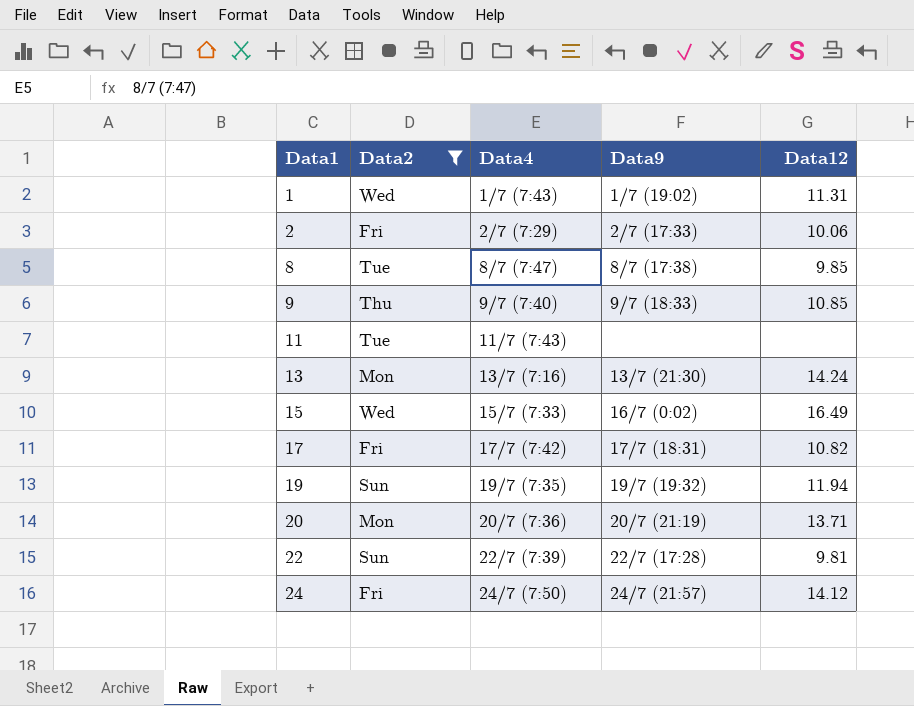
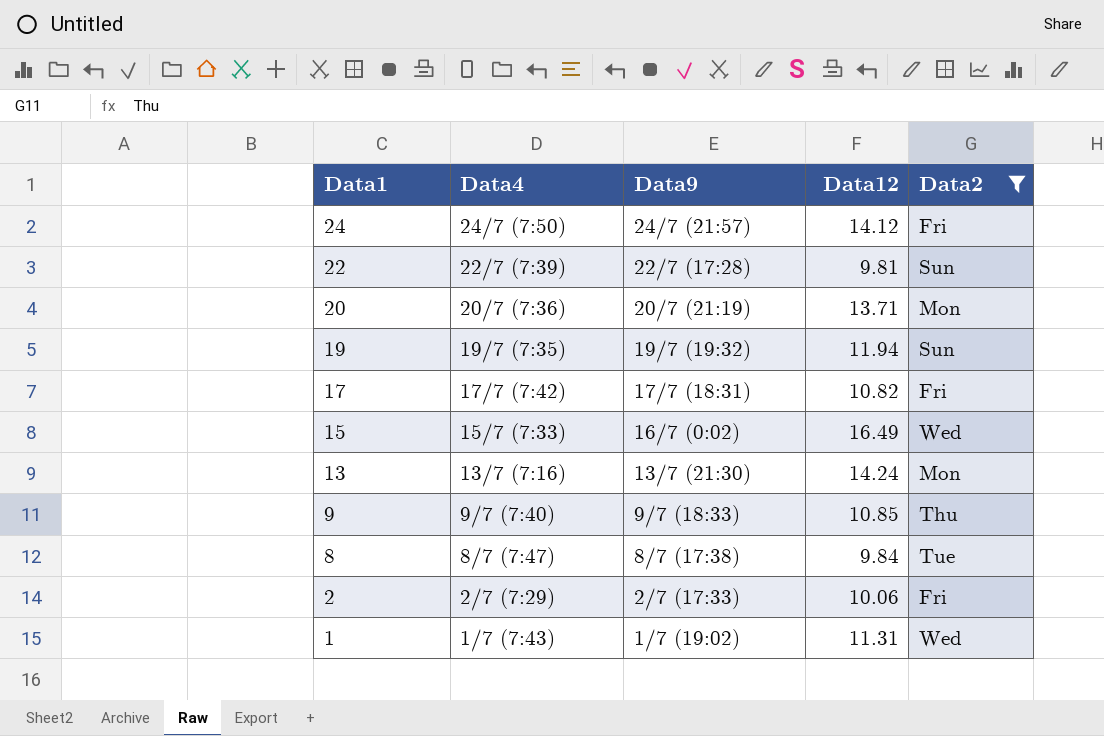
row order: Data1 ascending -> Data1 descending
column Data2 | position: 2 -> 5
row 11: Tue | 11/7 (7:43) | none | none -> none
8 | Data12: 9.85 -> 9.84

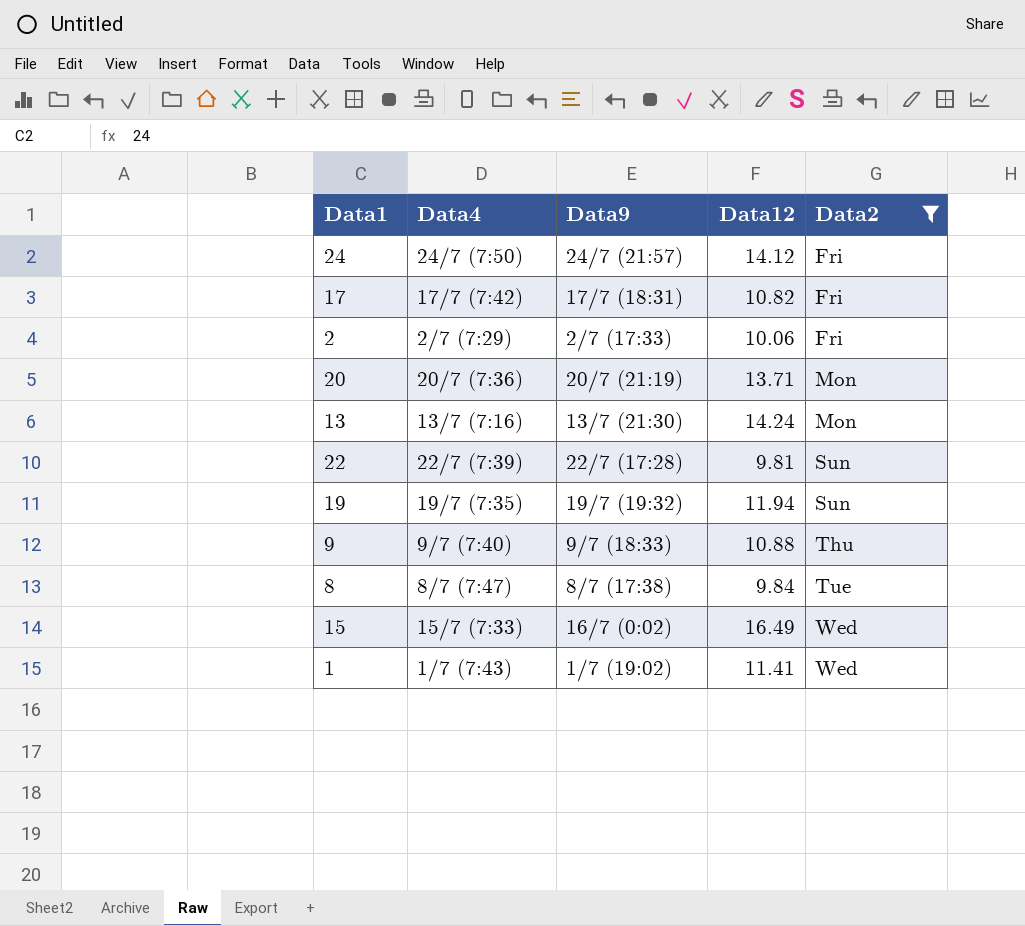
row order: Data1 descending -> Data2 ascending
9 | Data12: 10.85 -> 10.88
1 | Data12: 11.31 -> 11.41

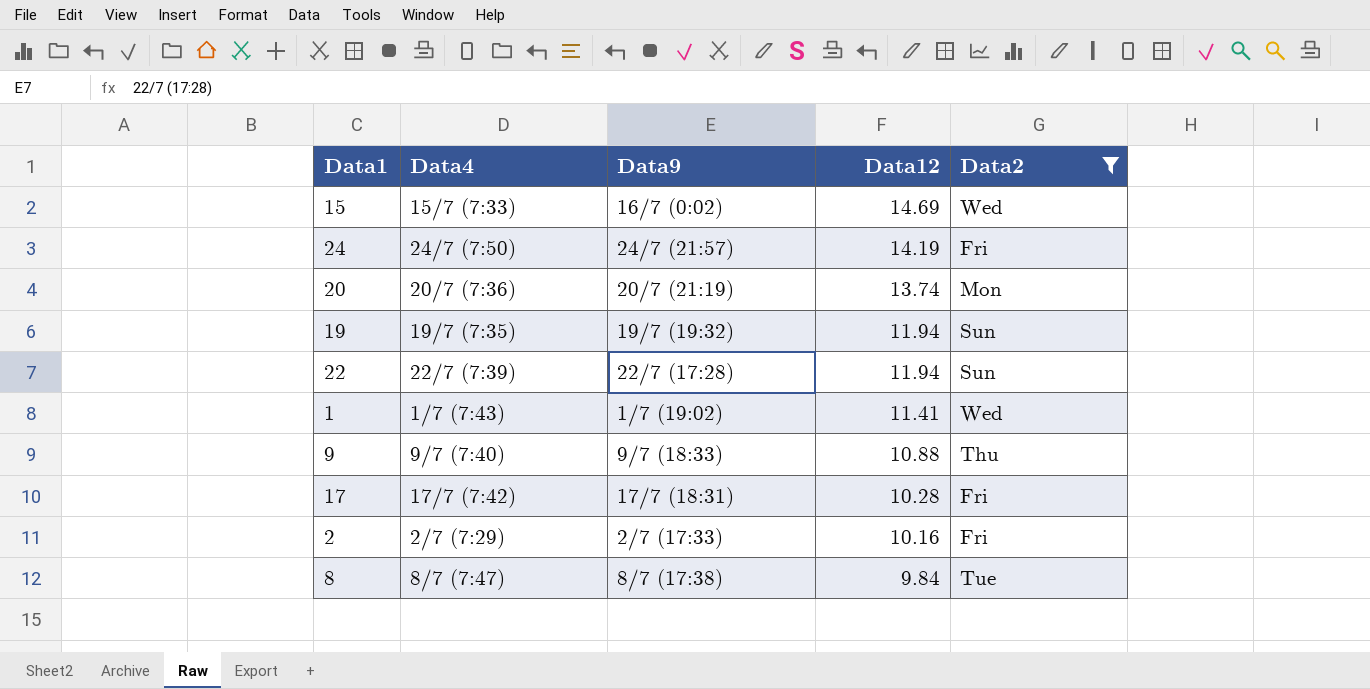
row order: Data2 ascending -> Data12 descending
row 13: 13/7 (7:16) | 13/7 (21:30) | 14.24 | Mon -> none
15 | Data12: 16.49 -> 14.69
24 | Data12: 14.12 -> 14.19
20 | Data12: 13.71 -> 13.74
22 | Data12: 9.81 -> 11.94
17 | Data12: 10.82 -> 10.28
2 | Data12: 10.06 -> 10.16

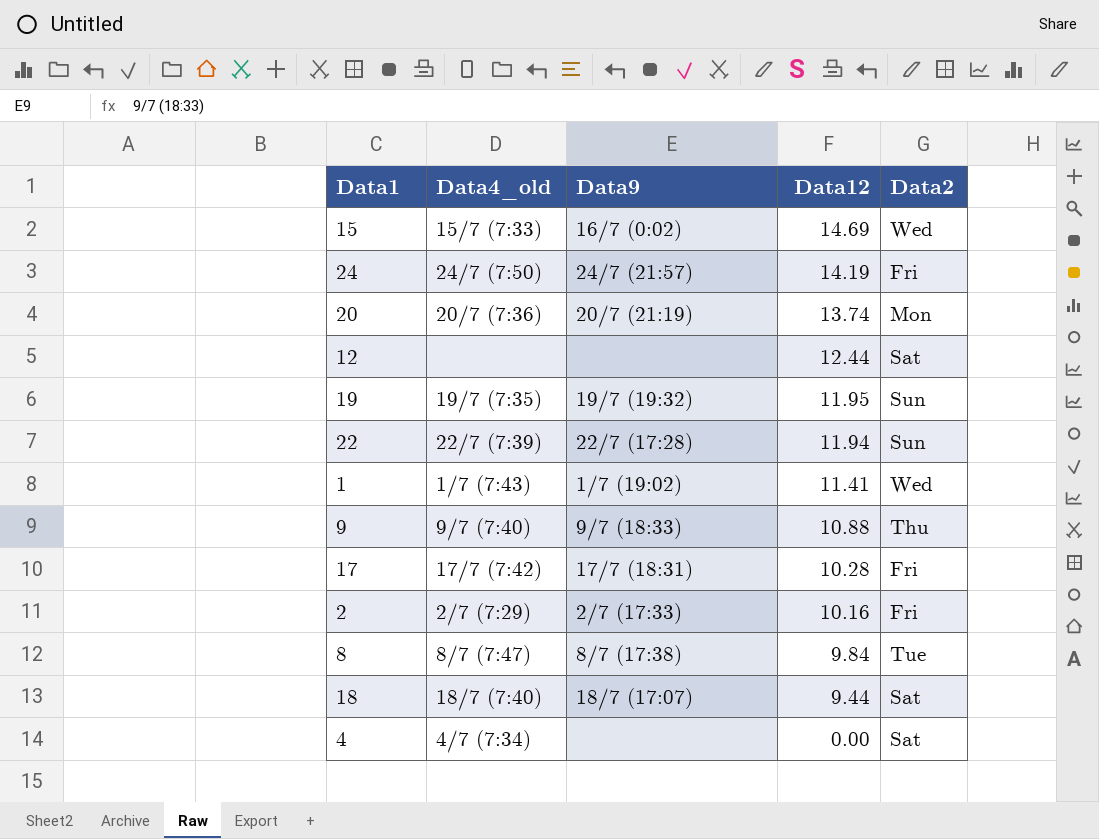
filter: Data2 != Sat -> none
column name: Data4 -> Data4_old
19 | Data12: 11.94 -> 11.95

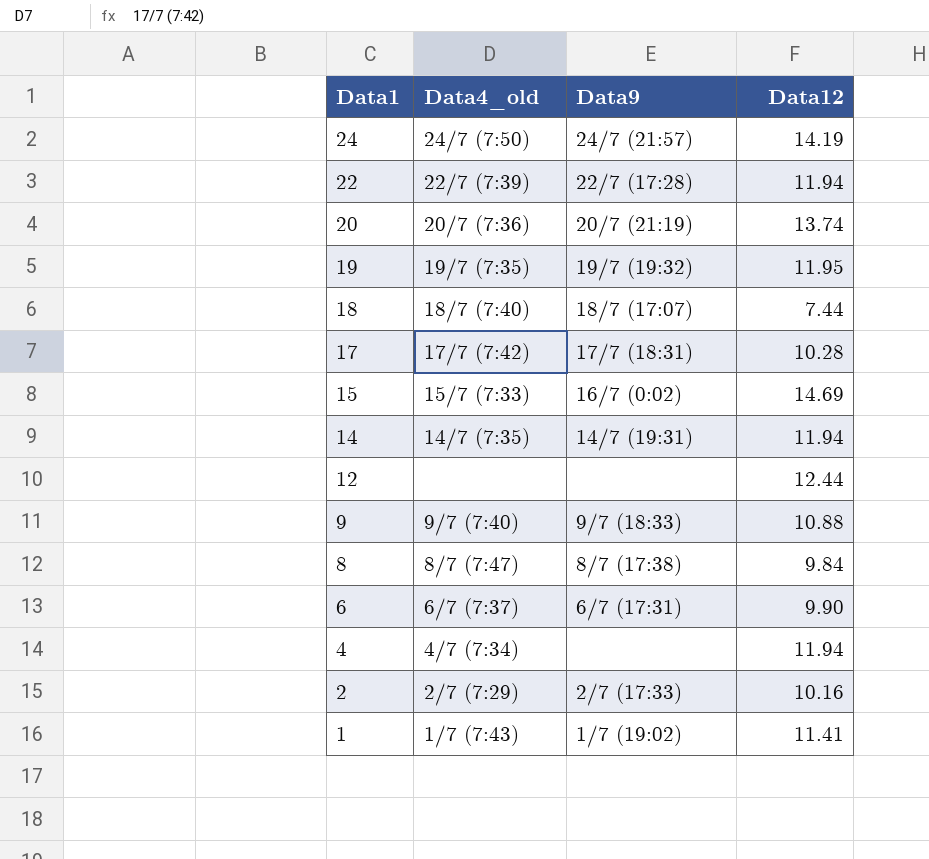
row order: Data12 descending -> Data1 descending
column Data2 | position: 5 -> none
18 | Data12: 9.44 -> 7.44
row 14: none -> 14/7 (7:35) | 14/7 (19:31) | 11.94
row 6: none -> 6/7 (7:37) | 6/7 (17:31) | 9.90
4 | Data12: 0.00 -> 11.94

